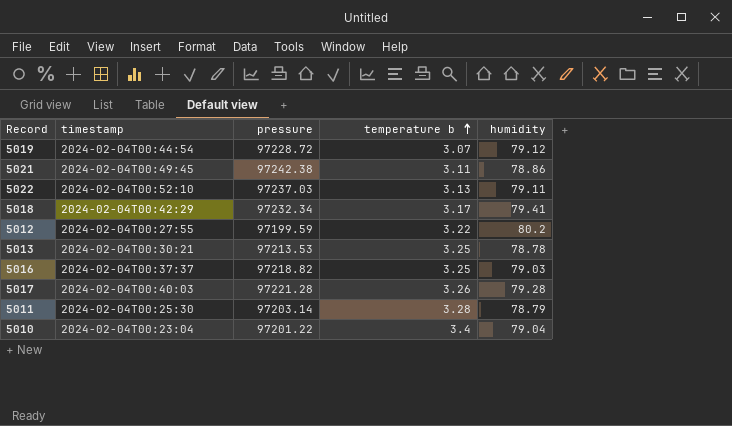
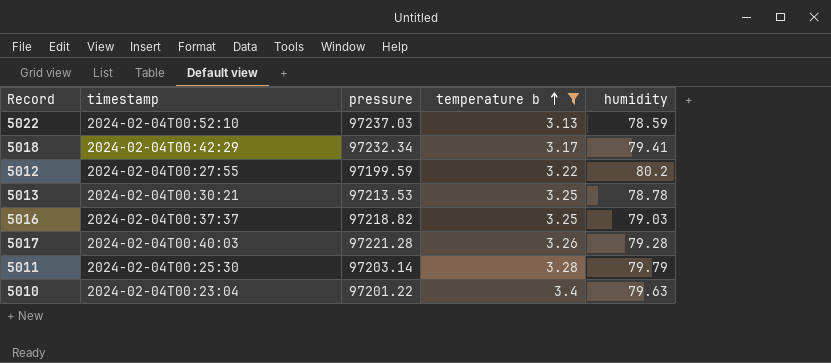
filter: none -> temperature b >= 3.13
5022 | humidity: 79.11 -> 78.59
5011 | humidity: 78.79 -> 79.79
5010 | humidity: 79.04 -> 79.63

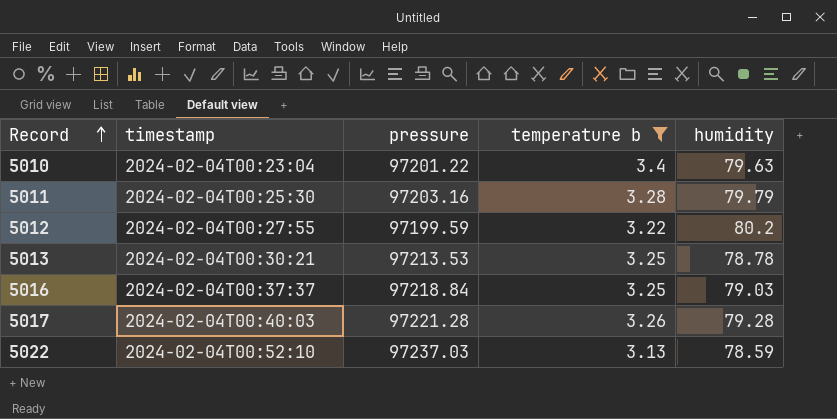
row order: temperature b ascending -> Record ascending
row 5018: 2024-02-04T00:42:29 | 97232.34 | 3.17 | 79.41 -> none
5011 | pressure: 97203.14 -> 97203.16
5016 | pressure: 97218.82 -> 97218.84

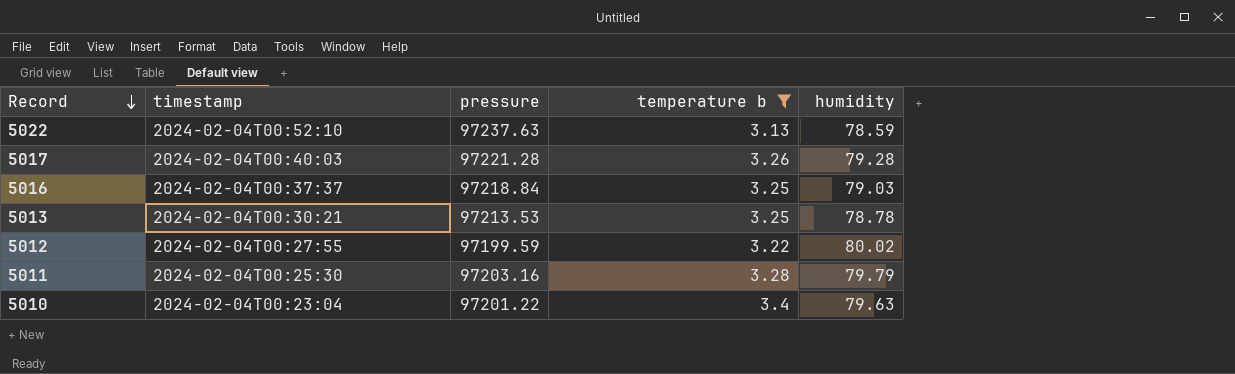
row order: Record ascending -> Record descending
5022 | pressure: 97237.03 -> 97237.63
5012 | humidity: 80.2 -> 80.02

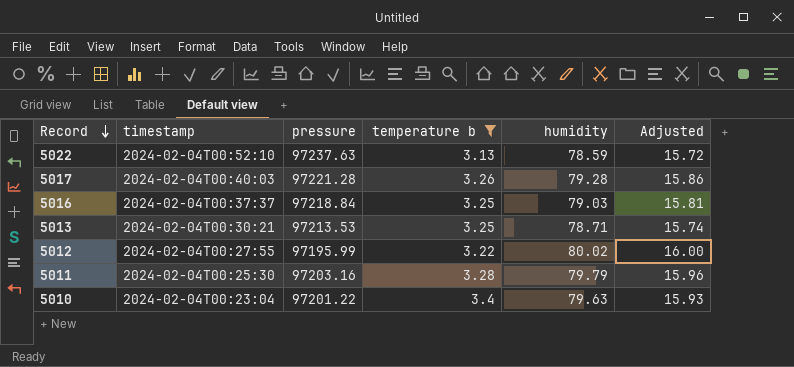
column Adjusted | formula: none -> [humidity] * 0.2
5013 | humidity: 78.78 -> 78.71
5012 | pressure: 97199.59 -> 97195.99

